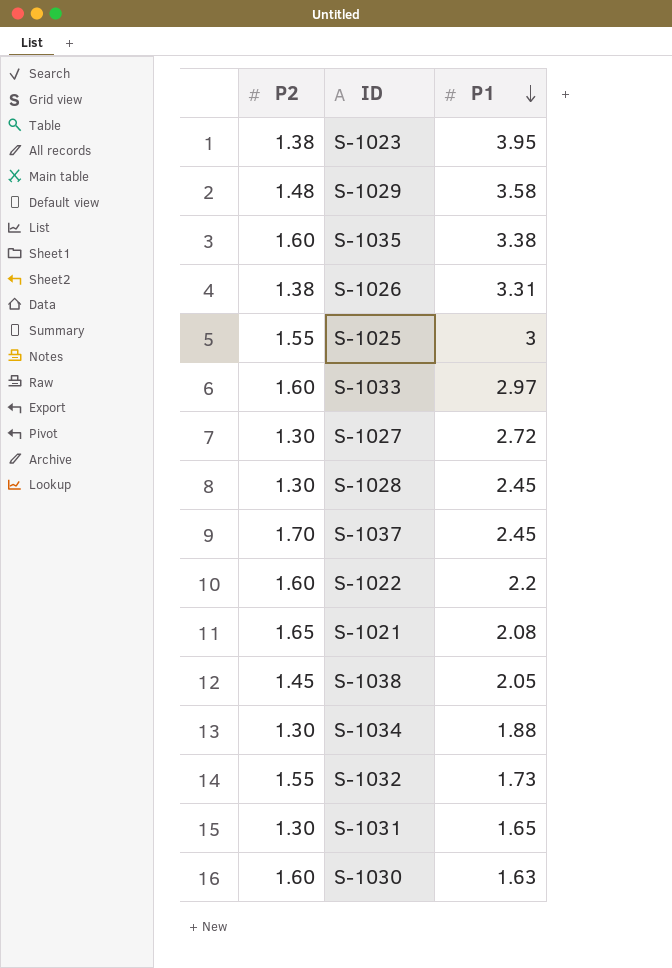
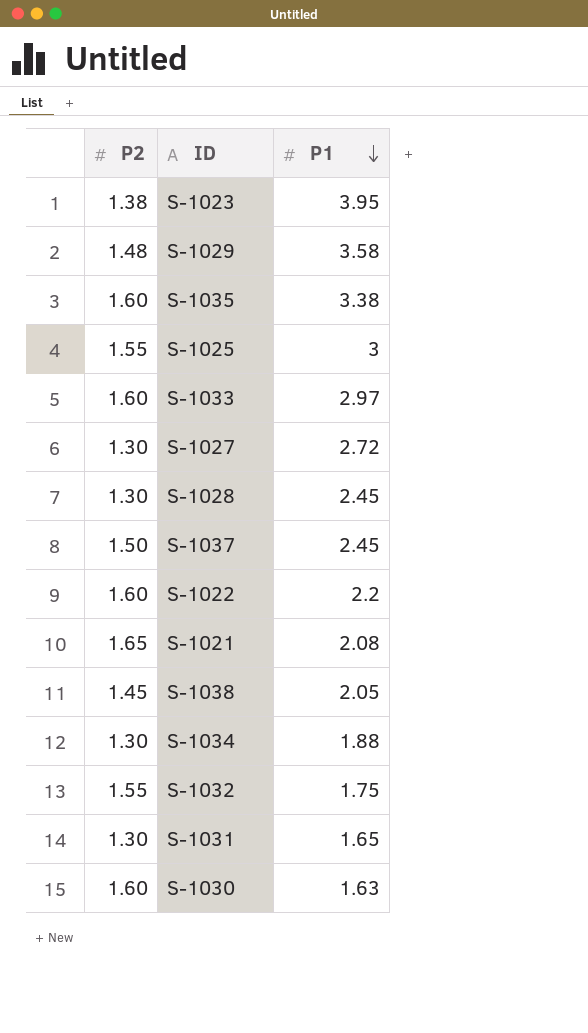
row S-1026: 1.38 | 3.31 -> none
S-1037 | P2: 1.70 -> 1.50
S-1032 | P1: 1.73 -> 1.75

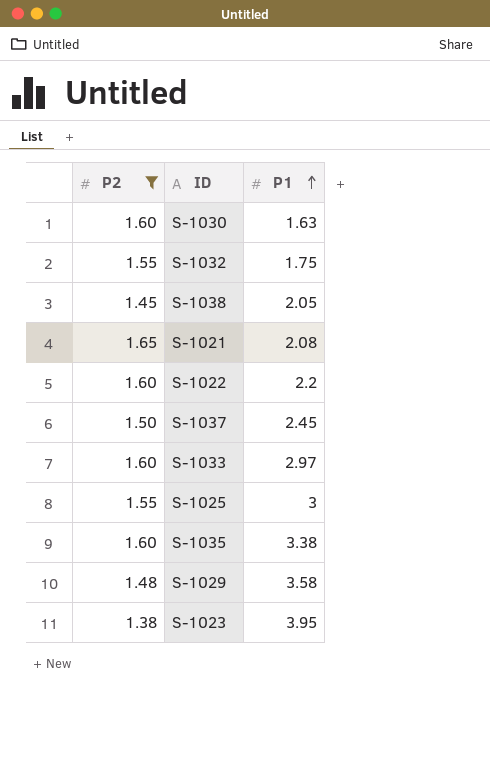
filter: none -> P2 != 1.30
row order: P1 descending -> P1 ascending

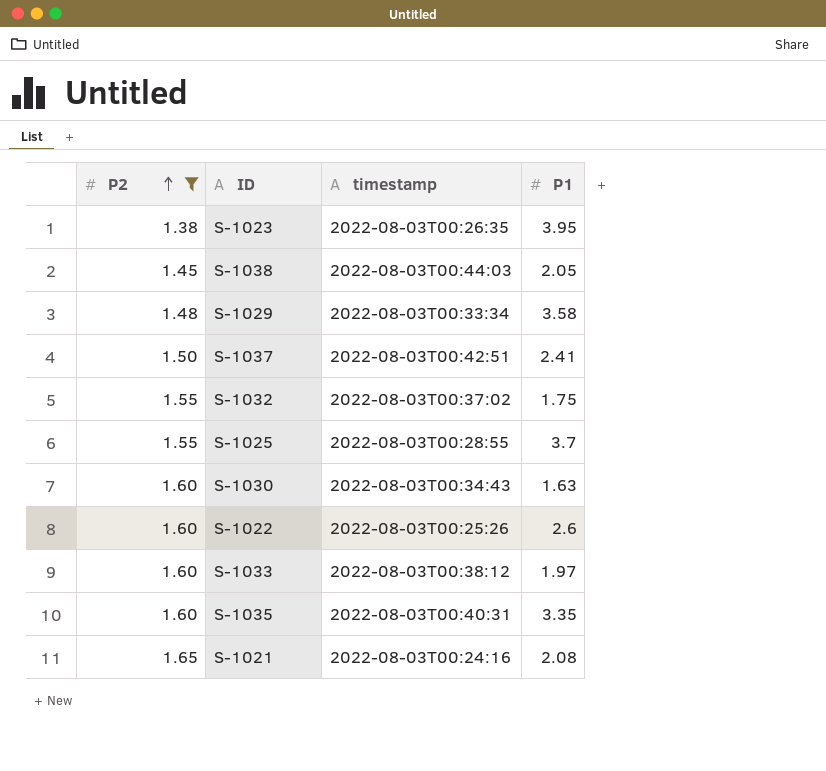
row order: P1 ascending -> P2 ascending
column timestamp | position: none -> 3
S-1037 | P1: 2.45 -> 2.41
S-1025 | P1: 3 -> 3.7
S-1022 | P1: 2.2 -> 2.6
S-1033 | P1: 2.97 -> 1.97
S-1035 | P1: 3.38 -> 3.35

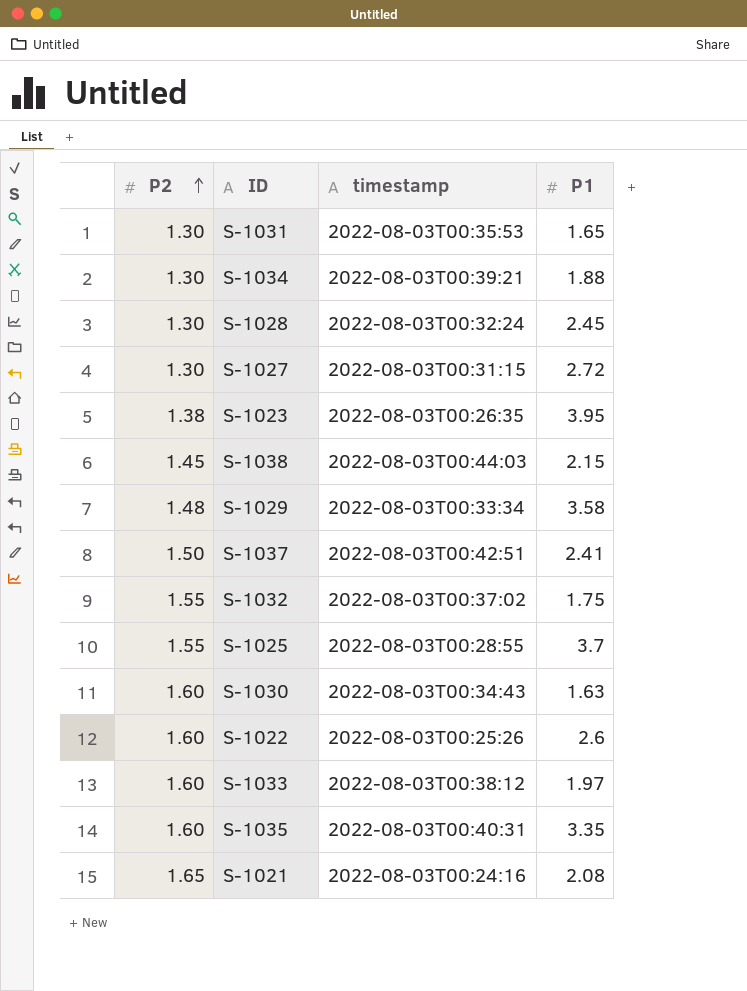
filter: P2 != 1.30 -> none
S-1038 | P1: 2.05 -> 2.15

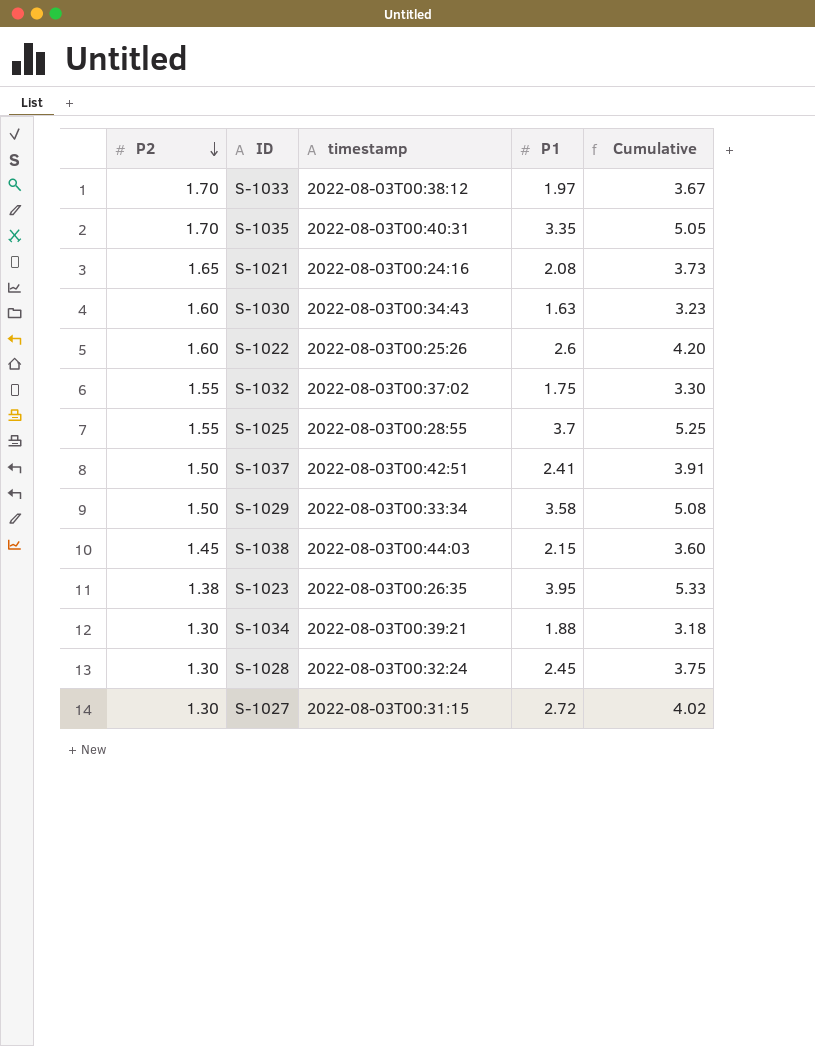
row order: P2 ascending -> P2 descending
column Cumulative | formula: none -> [P2] + [P1]
row S-1031: 1.30 | 2022-08-03T00:35:53 | 1.65 -> none
S-1033 | P2: 1.60 -> 1.70
S-1035 | P2: 1.60 -> 1.70
S-1029 | P2: 1.48 -> 1.50

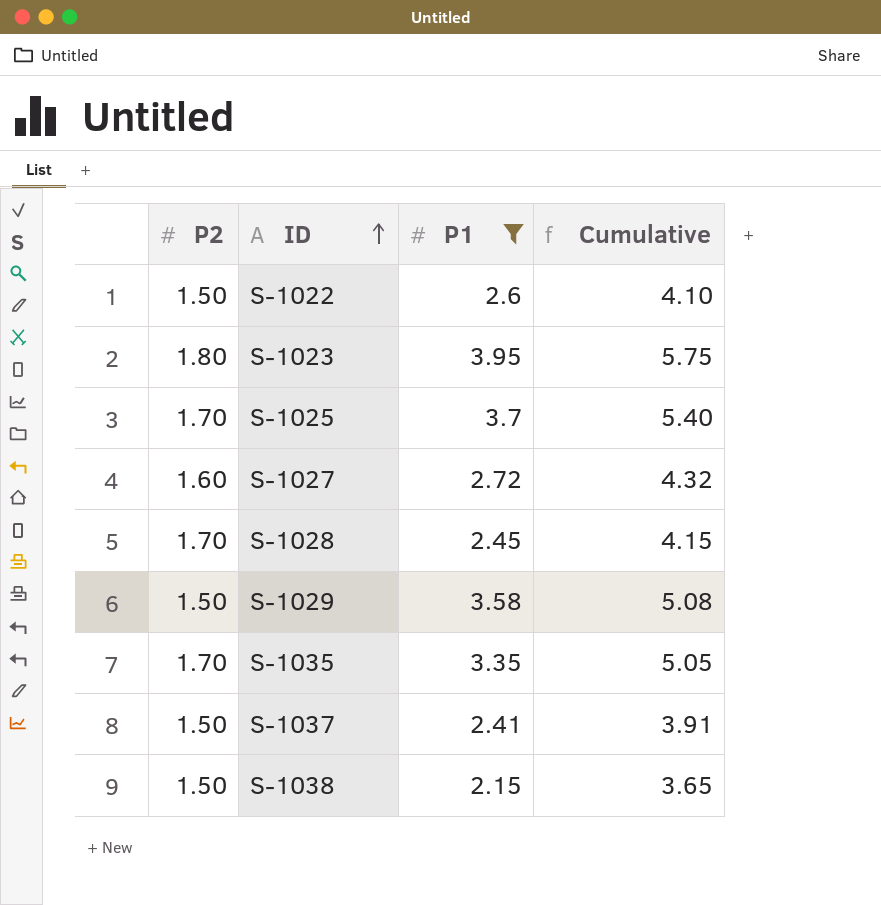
filter: none -> P1 >= 2.15
row order: P2 descending -> ID ascending
column timestamp | position: 3 -> none
S-1022 | P2: 1.60 -> 1.50
S-1022 | Cumulative: 4.20 -> 4.10
S-1023 | P2: 1.38 -> 1.80
S-1023 | Cumulative: 5.33 -> 5.75
S-1025 | P2: 1.55 -> 1.70
S-1025 | Cumulative: 5.25 -> 5.40
S-1027 | P2: 1.30 -> 1.60
S-1027 | Cumulative: 4.02 -> 4.32
S-1028 | P2: 1.30 -> 1.70
S-1028 | Cumulative: 3.75 -> 4.15
S-1038 | P2: 1.45 -> 1.50
S-1038 | Cumulative: 3.60 -> 3.65

